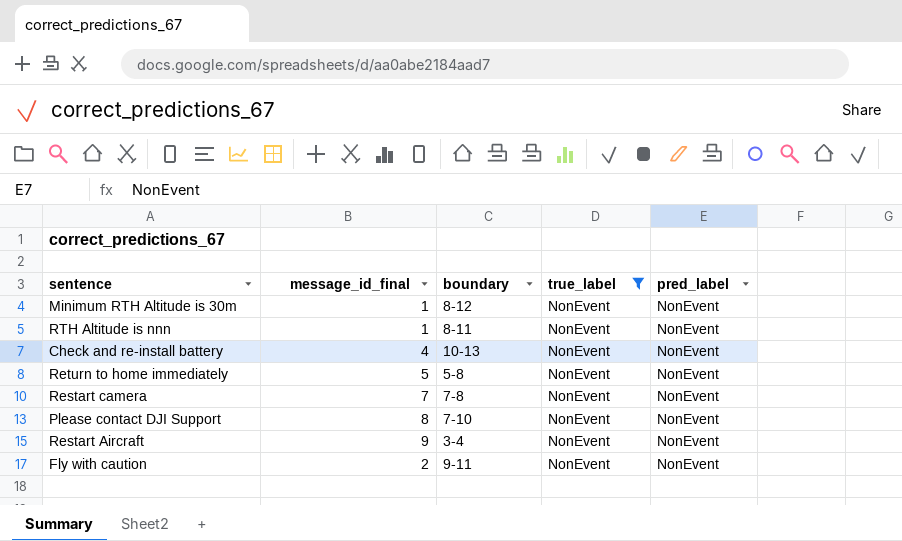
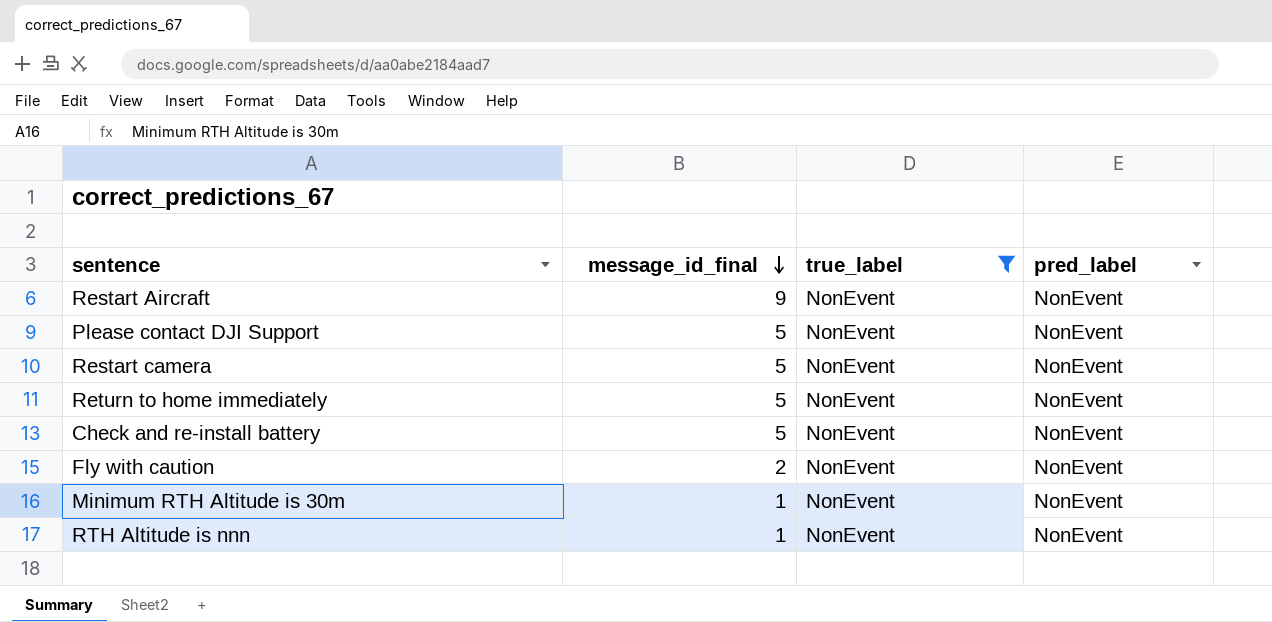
row order: none -> message_id_final descending
column boundary | position: 3 -> none
Please contact DJI Support | message_id_final: 8 -> 5
Restart camera | message_id_final: 7 -> 5
Check and re-install battery | message_id_final: 4 -> 5

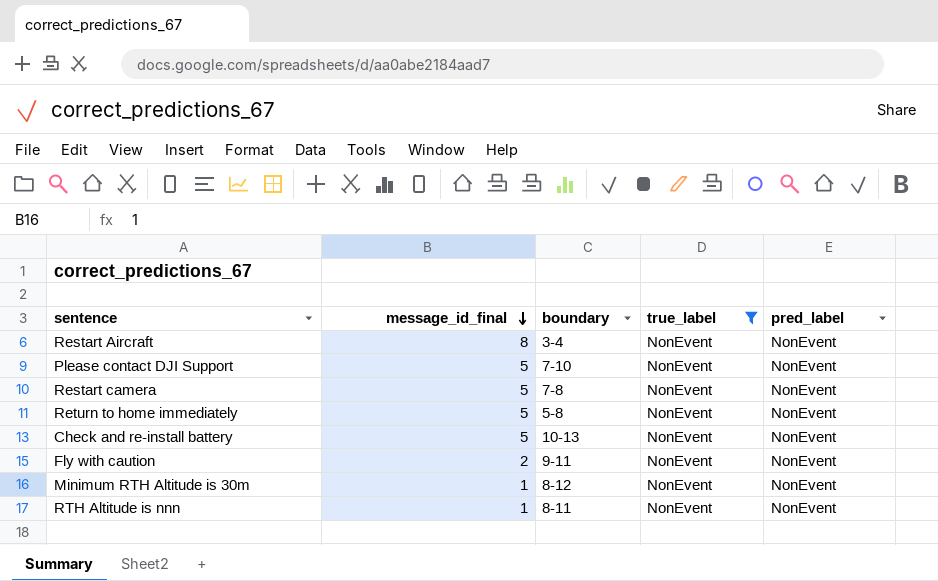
column boundary | position: none -> 3
Restart Aircraft | message_id_final: 9 -> 8

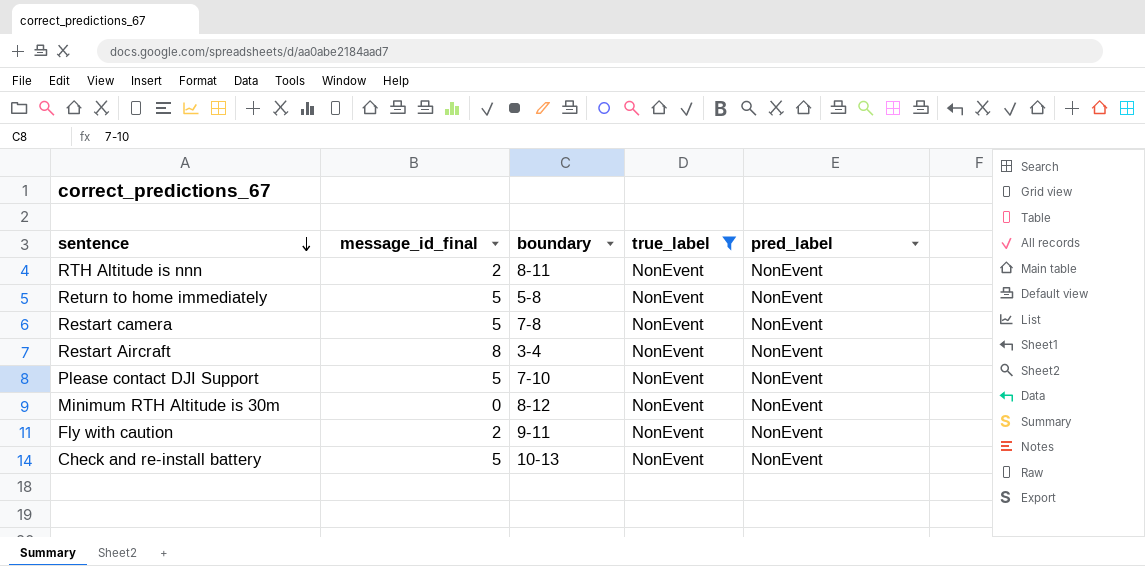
row order: message_id_final descending -> sentence descending
RTH Altitude is nnn | message_id_final: 1 -> 2
Minimum RTH Altitude is 30m | message_id_final: 1 -> 0

